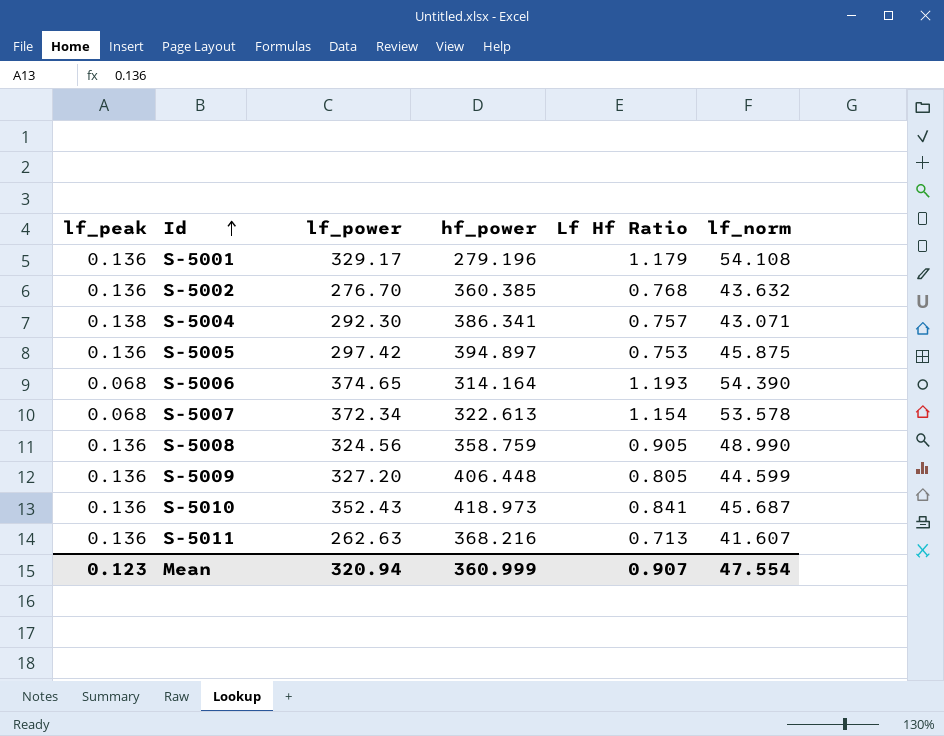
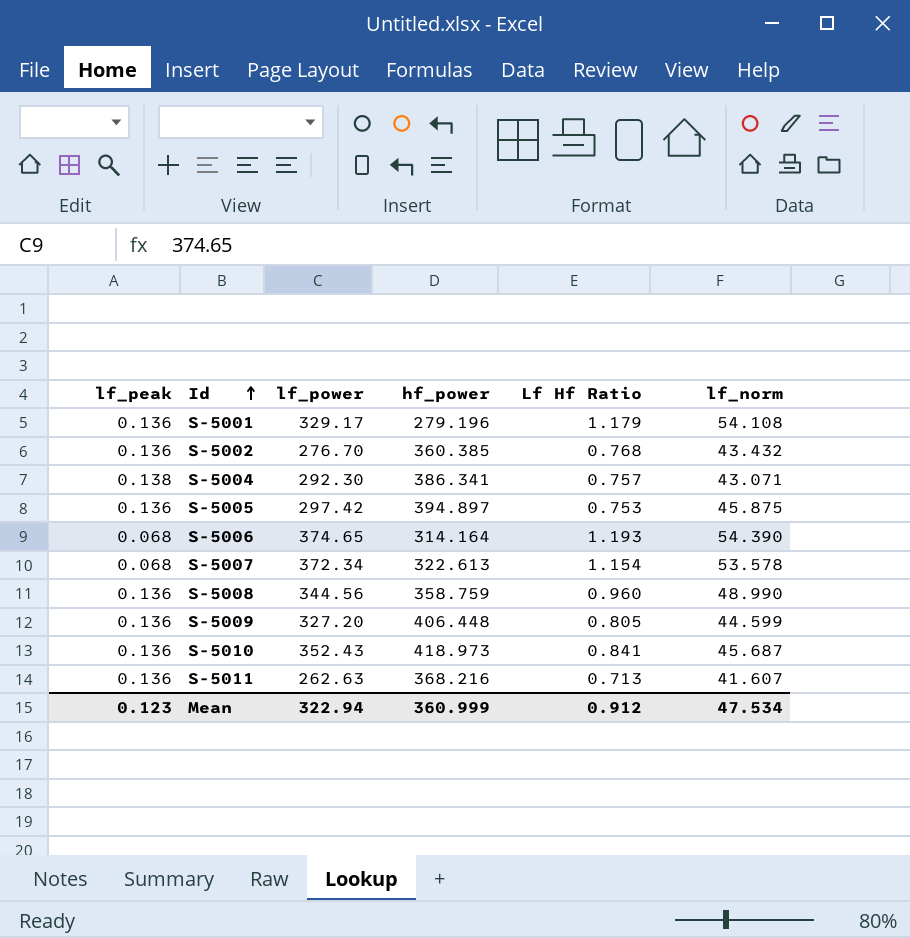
S-5002 | lf_norm: 43.632 -> 43.432
S-5008 | lf_power: 324.56 -> 344.56
S-5008 | Lf Hf Ratio: 0.905 -> 0.960
Mean | lf_power: 320.94 -> 322.94
Mean | Lf Hf Ratio: 0.907 -> 0.912
Mean | lf_norm: 47.554 -> 47.534

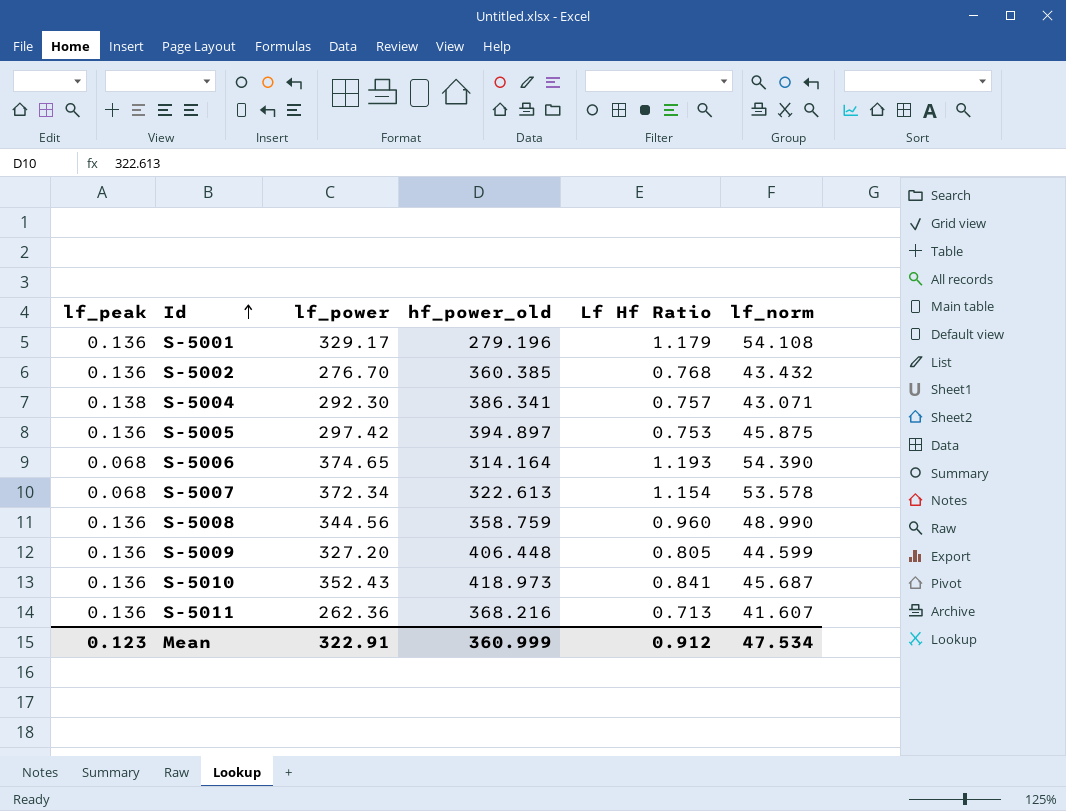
column name: hf_power -> hf_power_old
S-5011 | lf_power: 262.63 -> 262.36
Mean | lf_power: 322.94 -> 322.91

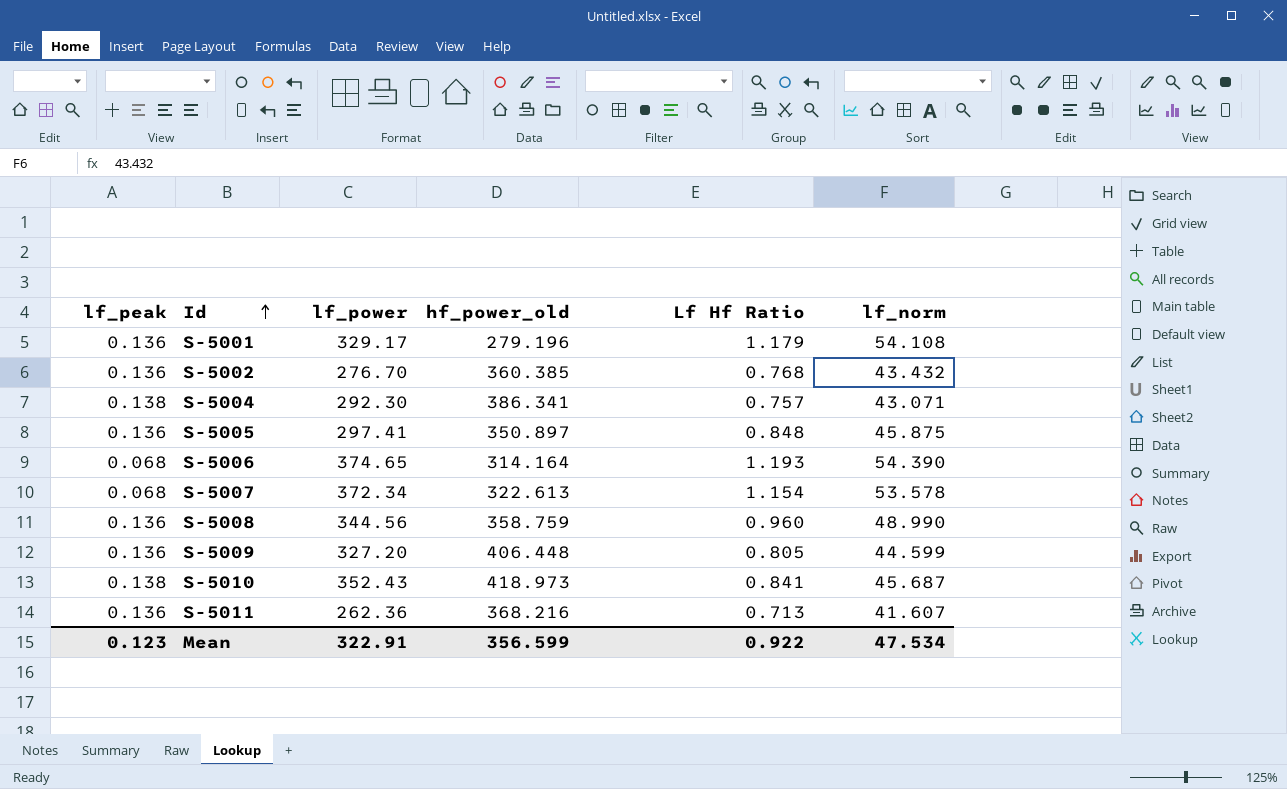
S-5005 | lf_power: 297.42 -> 297.41
S-5005 | hf_power_old: 394.897 -> 350.897
S-5005 | Lf Hf Ratio: 0.753 -> 0.848
S-5010 | lf_peak: 0.136 -> 0.138
Mean | hf_power_old: 360.999 -> 356.599
Mean | Lf Hf Ratio: 0.912 -> 0.922

